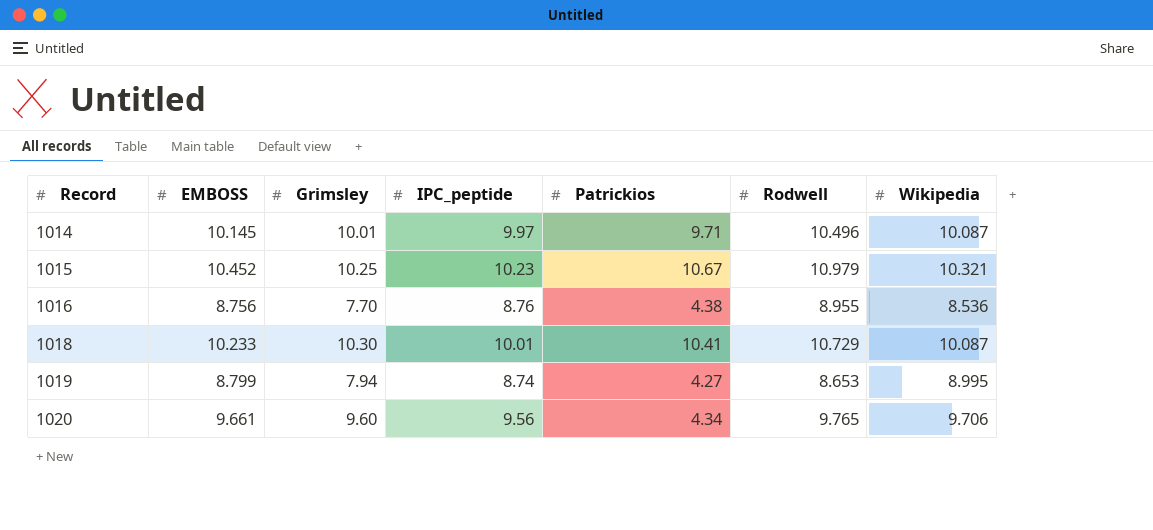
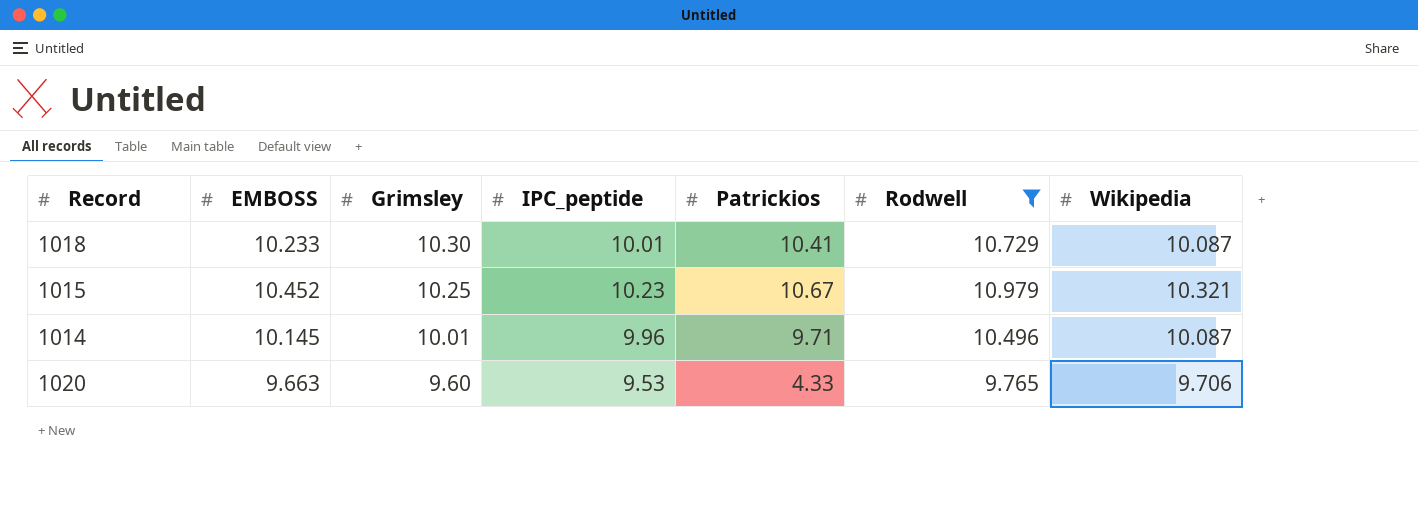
filter: none -> Rodwell >= 9.765
row order: Record ascending -> Grimsley descending
1014 | IPC_peptide: 9.97 -> 9.96
1020 | EMBOSS: 9.661 -> 9.663
1020 | IPC_peptide: 9.56 -> 9.53
1020 | Patrickios: 4.34 -> 4.33

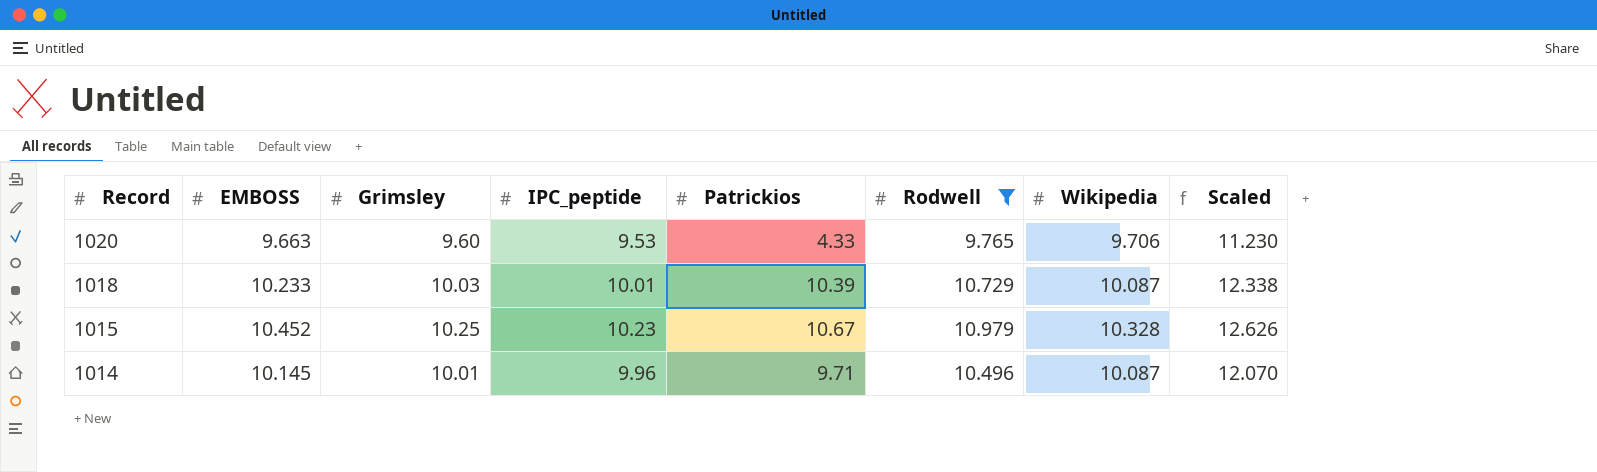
row order: Grimsley descending -> Record descending
column Scaled | formula: none -> [Rodwell] * 1.15
1018 | Grimsley: 10.30 -> 10.03
1018 | Patrickios: 10.41 -> 10.39
1015 | Wikipedia: 10.321 -> 10.328

